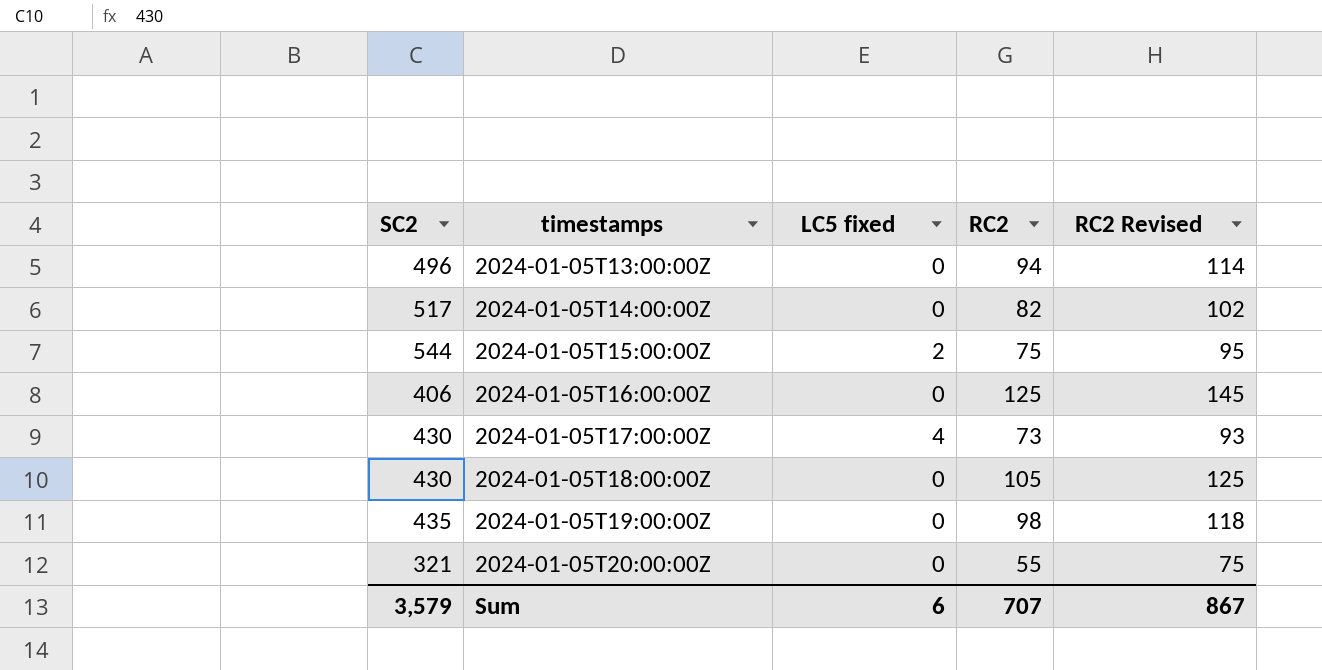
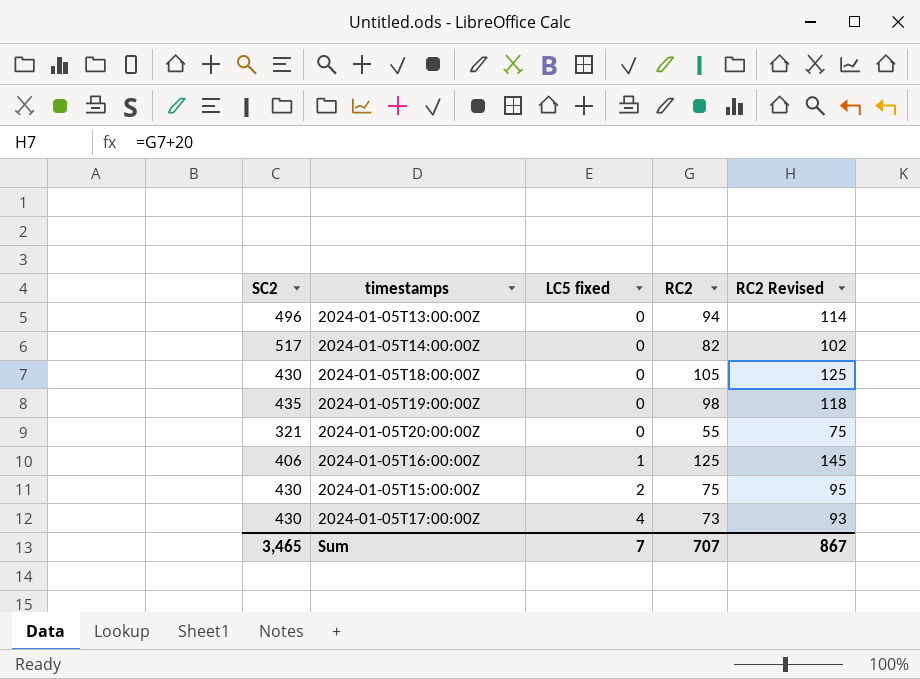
row order: timestamps ascending -> LC5 fixed ascending
2024-01-05T16:00:00Z | LC5 fixed: 0 -> 1
2024-01-05T15:00:00Z | SC2: 544 -> 430
Sum | SC2: 3,579 -> 3,465
Sum | LC5 fixed: 6 -> 7

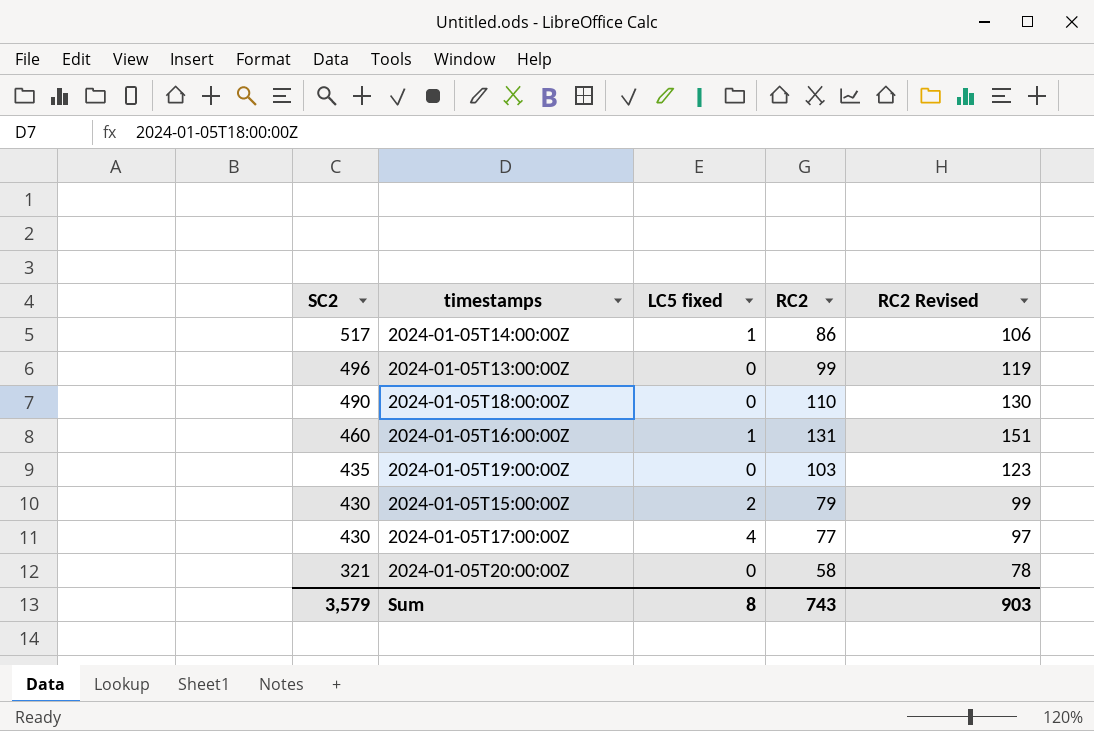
row order: LC5 fixed ascending -> SC2 descending
2024-01-05T14:00:00Z | LC5 fixed: 0 -> 1
2024-01-05T14:00:00Z | RC2: 82 -> 86
2024-01-05T14:00:00Z | RC2 Revised: 102 -> 106
2024-01-05T13:00:00Z | RC2: 94 -> 99
2024-01-05T13:00:00Z | RC2 Revised: 114 -> 119
2024-01-05T18:00:00Z | SC2: 430 -> 490
2024-01-05T18:00:00Z | RC2: 105 -> 110
2024-01-05T18:00:00Z | RC2 Revised: 125 -> 130
2024-01-05T16:00:00Z | SC2: 406 -> 460
2024-01-05T16:00:00Z | RC2: 125 -> 131
2024-01-05T16:00:00Z | RC2 Revised: 145 -> 151
2024-01-05T19:00:00Z | RC2: 98 -> 103
2024-01-05T19:00:00Z | RC2 Revised: 118 -> 123
2024-01-05T15:00:00Z | RC2: 75 -> 79
2024-01-05T15:00:00Z | RC2 Revised: 95 -> 99
2024-01-05T17:00:00Z | RC2: 73 -> 77
2024-01-05T17:00:00Z | RC2 Revised: 93 -> 97
2024-01-05T20:00:00Z | RC2: 55 -> 58
2024-01-05T20:00:00Z | RC2 Revised: 75 -> 78
Sum | SC2: 3,465 -> 3,579
Sum | LC5 fixed: 7 -> 8
Sum | RC2: 707 -> 743
Sum | RC2 Revised: 867 -> 903

